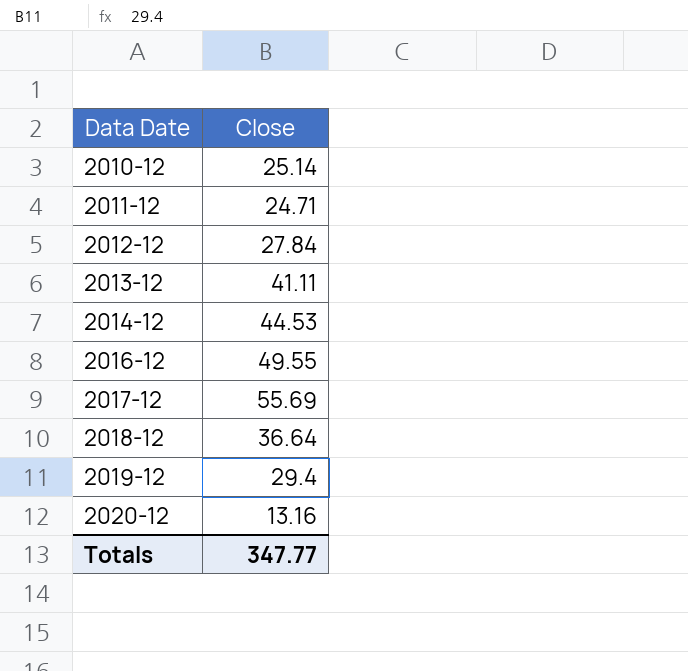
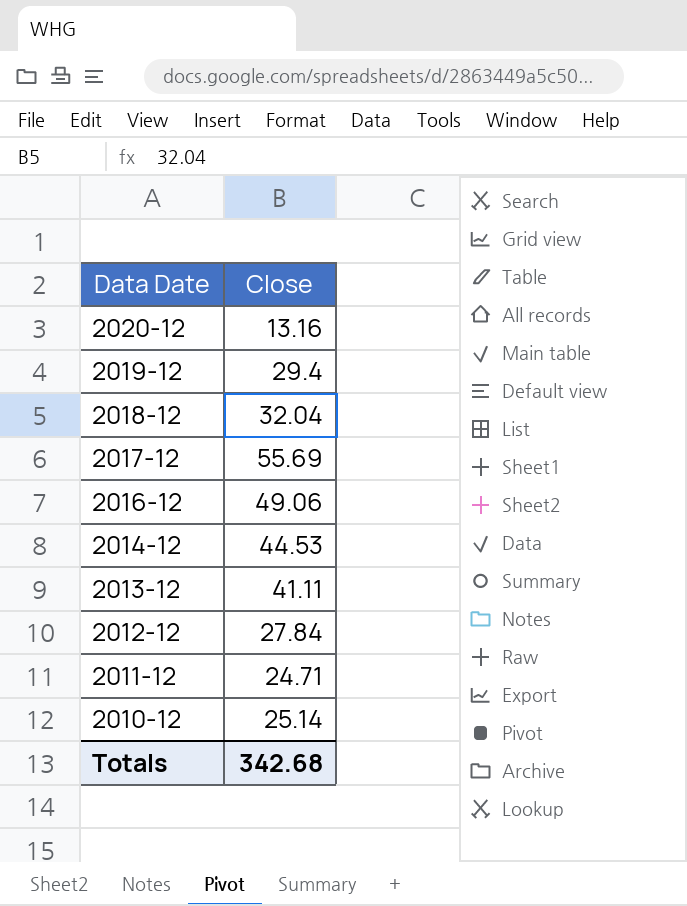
row order: Data Date ascending -> Data Date descending
2018-12 | Close: 36.64 -> 32.04
2016-12 | Close: 49.55 -> 49.06
Totals | Close: 347.77 -> 342.68

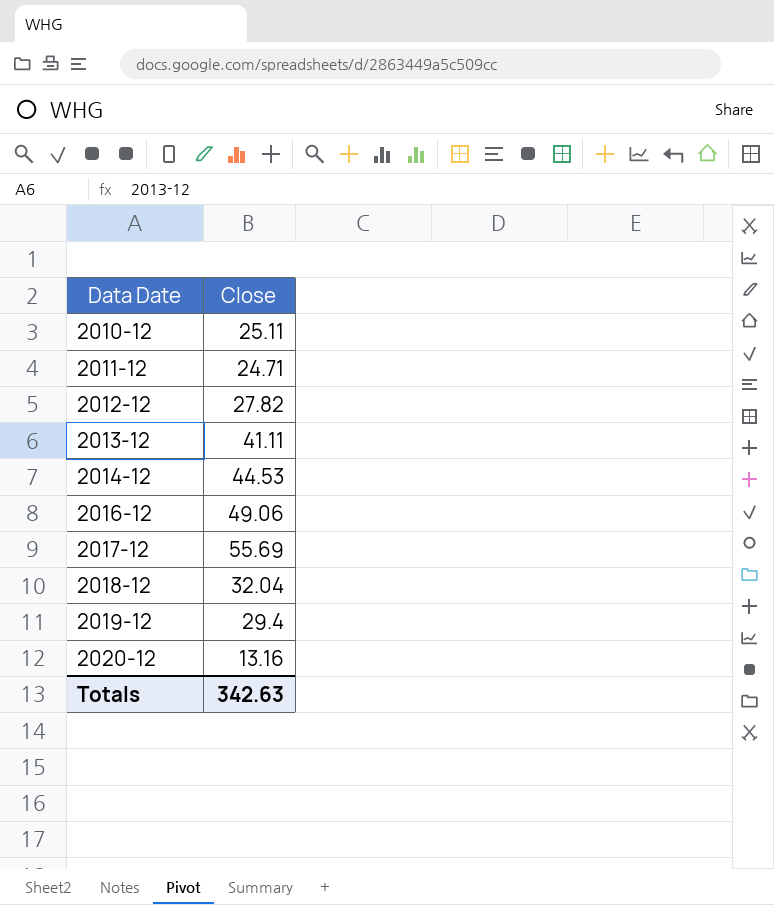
row order: Data Date descending -> Data Date ascending
2010-12 | Close: 25.14 -> 25.11
2012-12 | Close: 27.84 -> 27.82
Totals | Close: 342.68 -> 342.63

